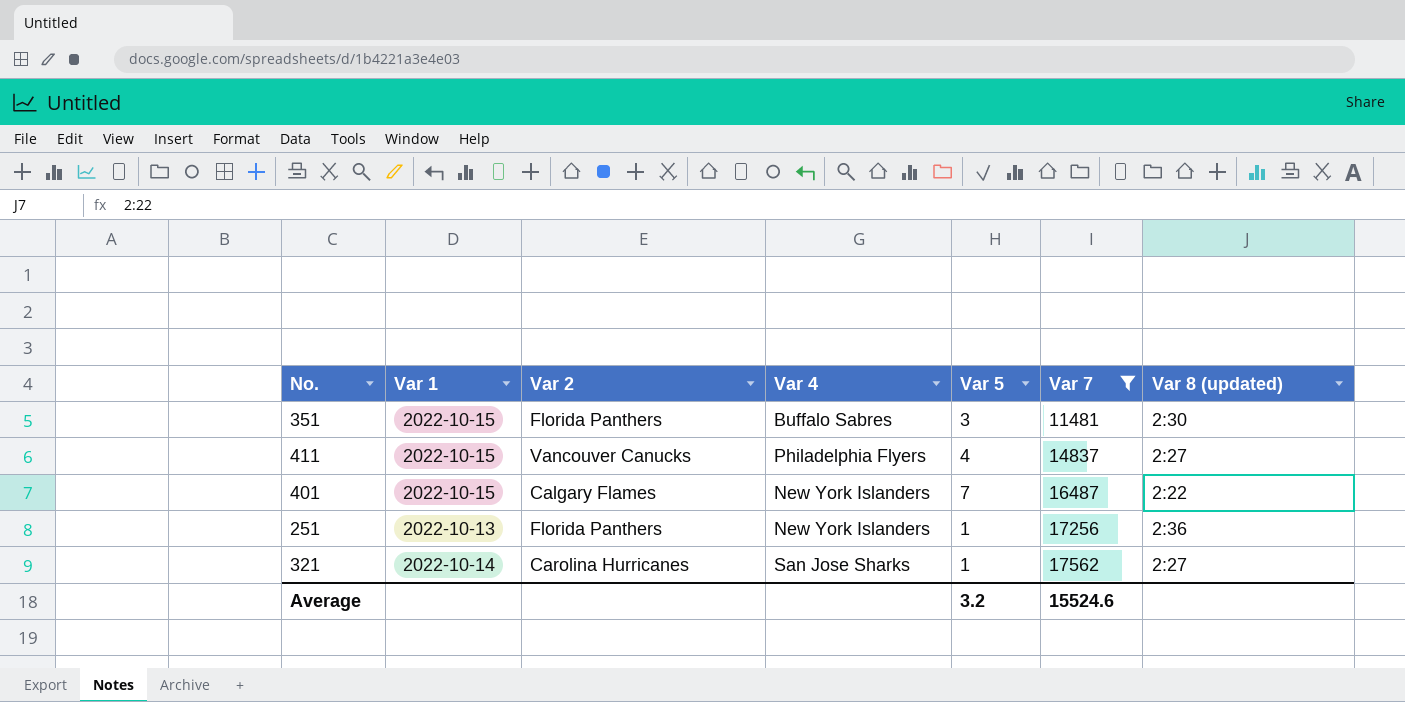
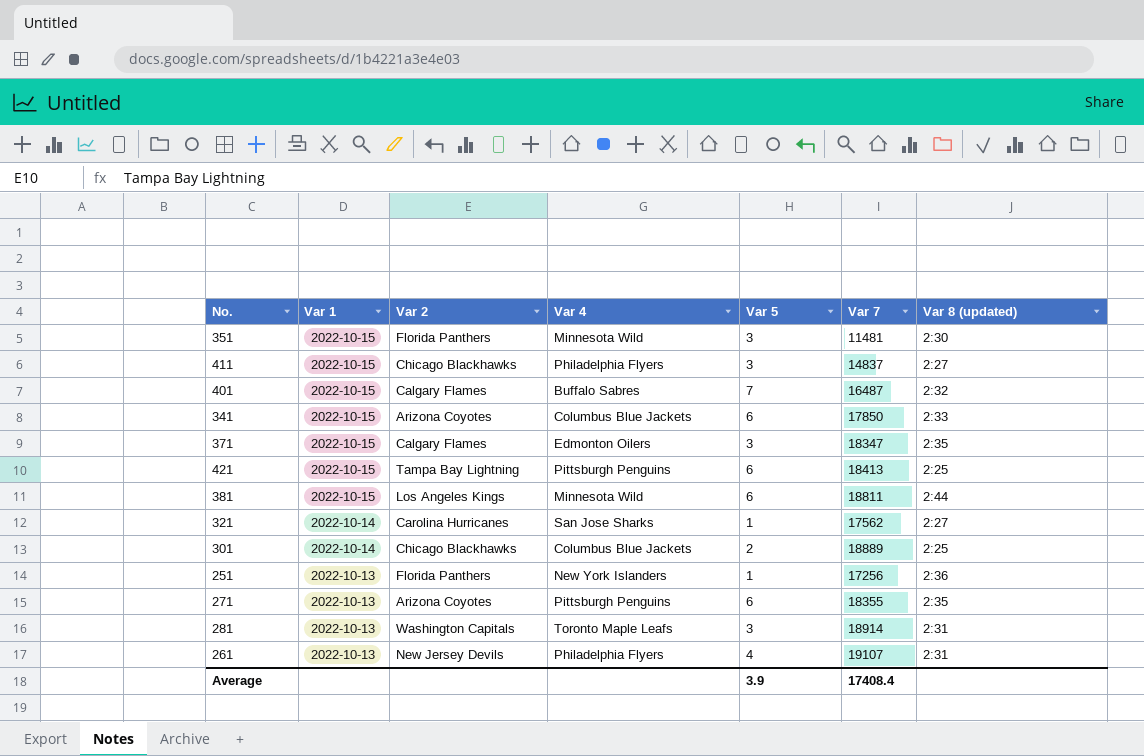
filter: Var 7 <= 17562 -> none
row order: Var 7 ascending -> Var 1 descending
351 | Var 4: Buffalo Sabres -> Minnesota Wild
411 | Var 2: Vancouver Canucks -> Chicago Blackhawks
411 | Var 5: 4 -> 3
401 | Var 4: New York Islanders -> Buffalo Sabres
401 | Var 8 (updated): 2:22 -> 2:32
Average | Var 5: 3.2 -> 3.9
Average | Var 7: 15524.6 -> 17408.4

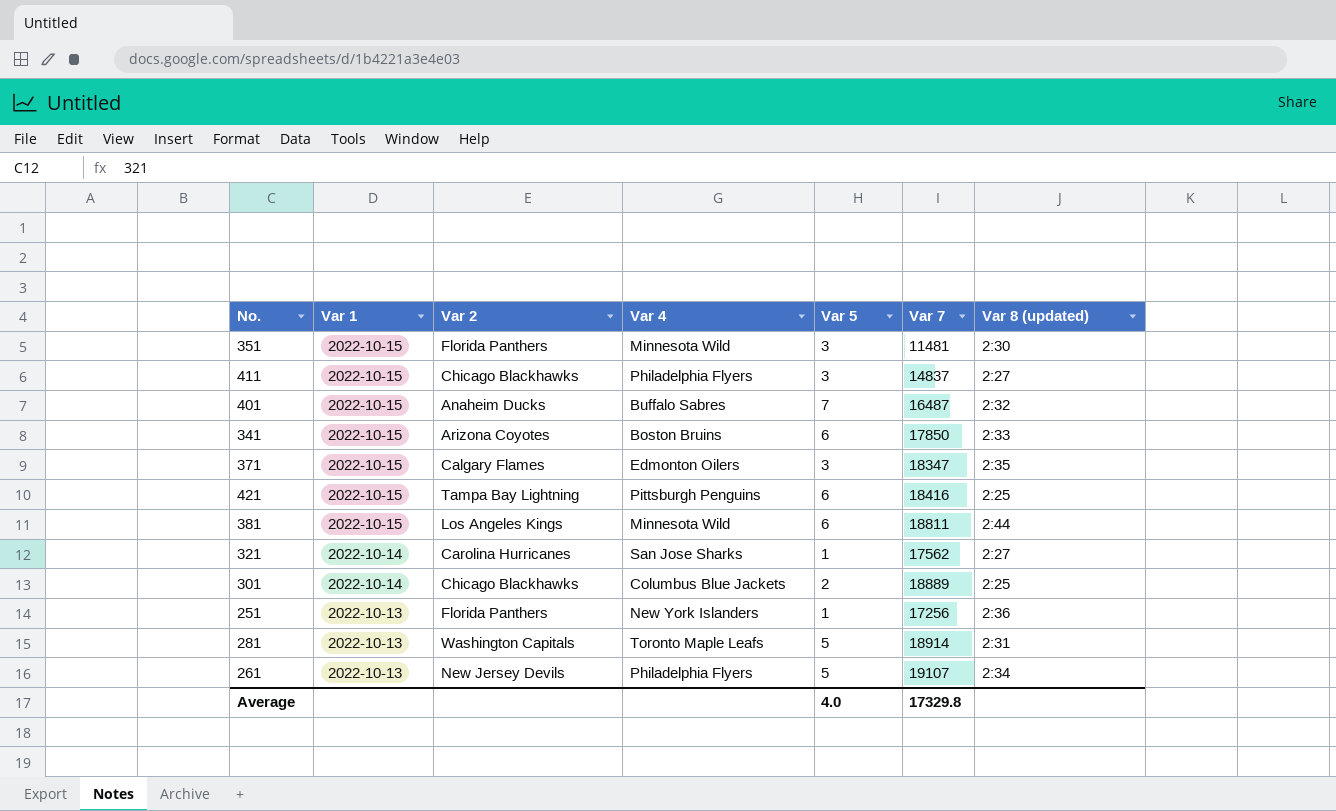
row 271: 2022-10-13 | Arizona Coyotes | Pittsburgh Penguins | 6 | 18355 | 2:35 -> none
401 | Var 2: Calgary Flames -> Anaheim Ducks
341 | Var 4: Columbus Blue Jackets -> Boston Bruins
421 | Var 7: 18413 -> 18416
281 | Var 5: 3 -> 5
261 | Var 5: 4 -> 5
261 | Var 8 (updated): 2:31 -> 2:34
Average | Var 5: 3.9 -> 4.0
Average | Var 7: 17408.4 -> 17329.8

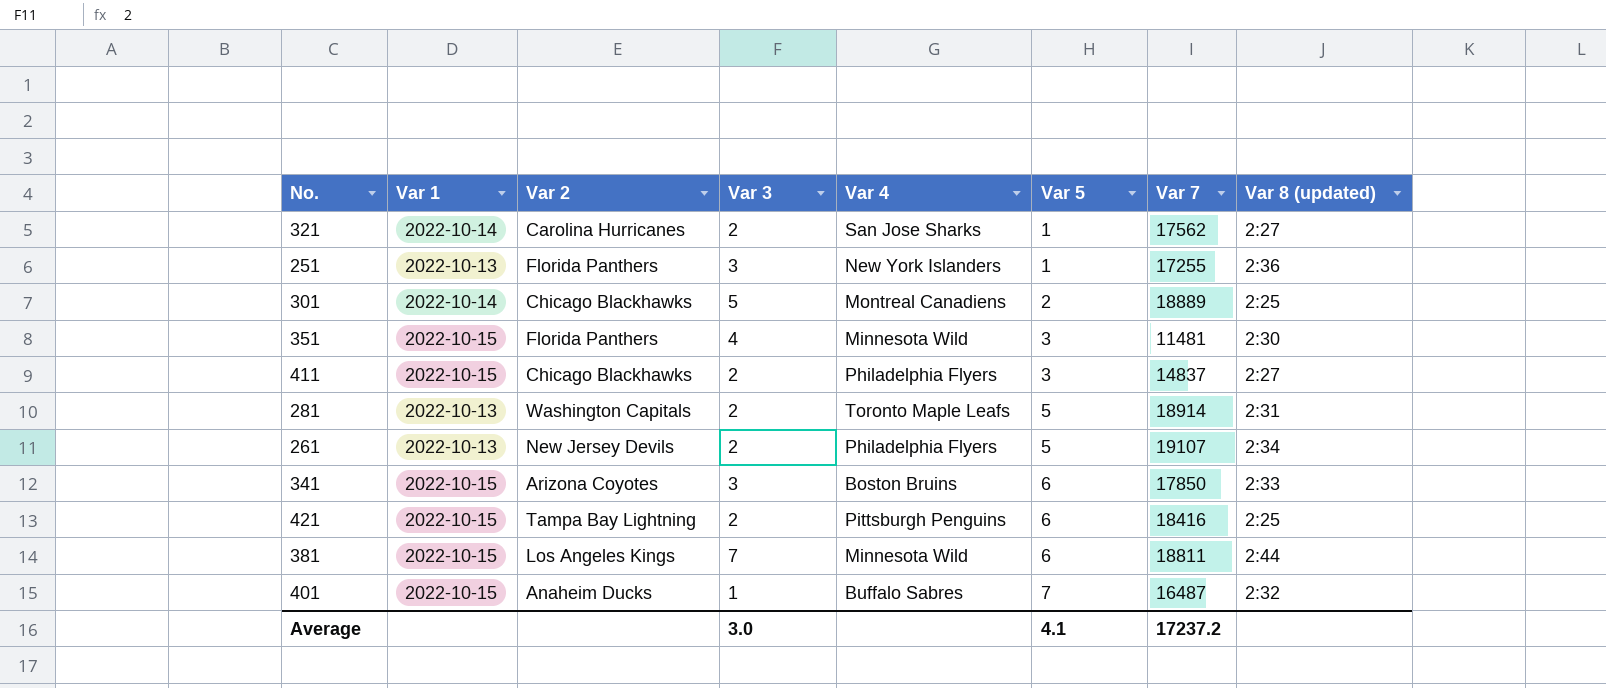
row order: Var 1 descending -> Var 5 ascending
column Var 3 | position: none -> 4
row 371: 2022-10-15 | Calgary Flames | Edmonton Oilers | 3 | 18347 | 2:35 -> none
251 | Var 7: 17256 -> 17255
301 | Var 4: Columbus Blue Jackets -> Montreal Canadiens
Average | Var 5: 4.0 -> 4.1
Average | Var 7: 17329.8 -> 17237.2

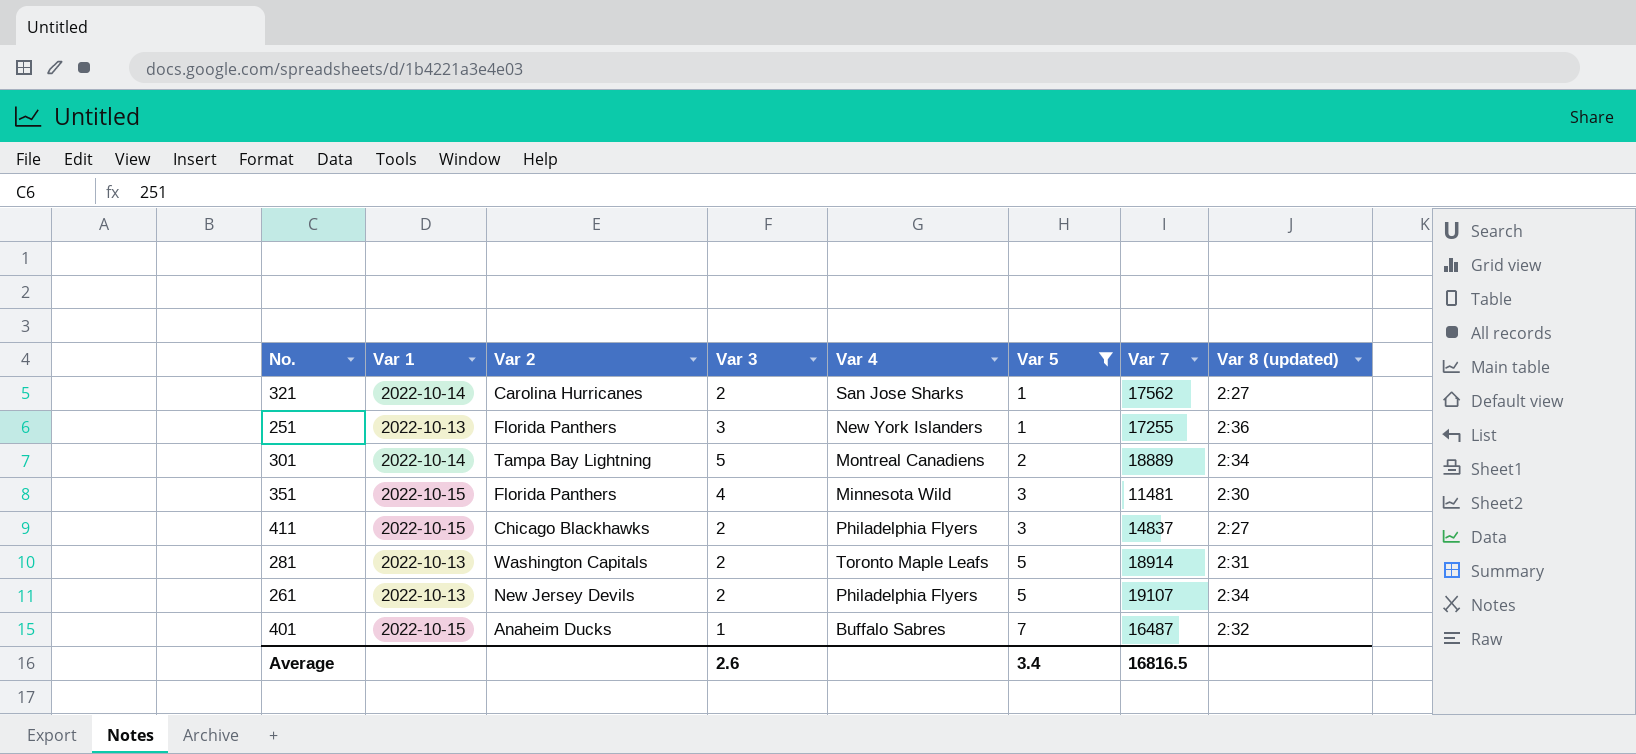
filter: none -> Var 5 != 6
301 | Var 2: Chicago Blackhawks -> Tampa Bay Lightning
301 | Var 8 (updated): 2:25 -> 2:34
Average | Var 3: 3.0 -> 2.6
Average | Var 5: 4.1 -> 3.4
Average | Var 7: 17237.2 -> 16816.5

